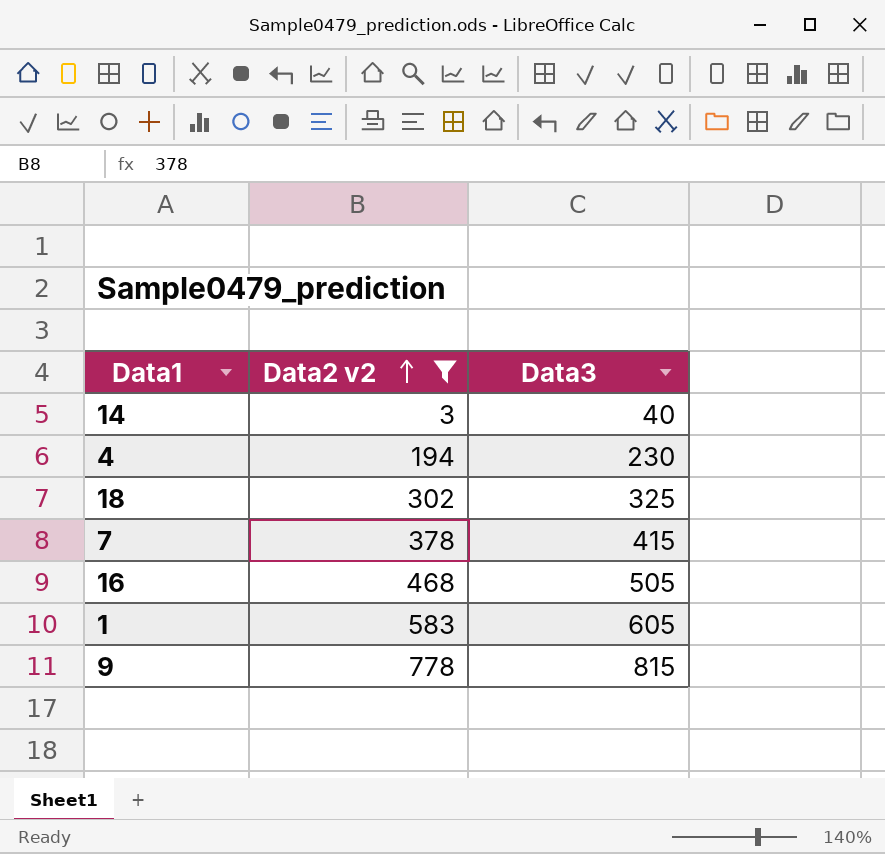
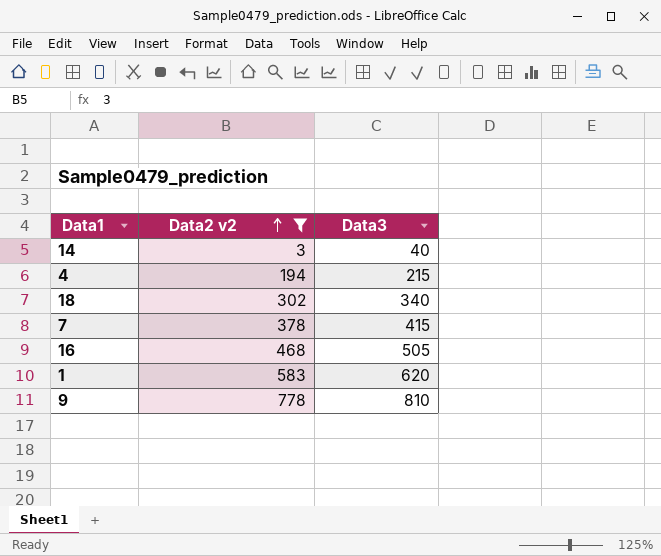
4 | Data3: 230 -> 215
18 | Data3: 325 -> 340
1 | Data3: 605 -> 620
9 | Data3: 815 -> 810

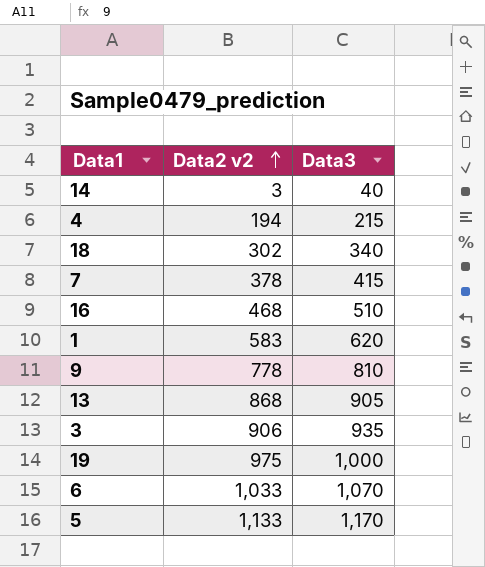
filter: Data2 v2 <= 778 -> none
16 | Data3: 505 -> 510

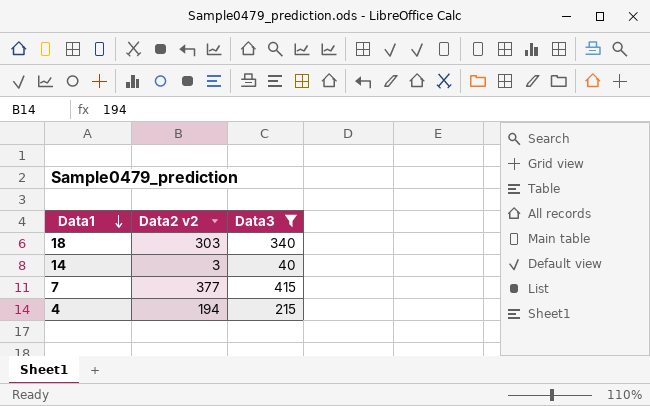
filter: none -> Data3 <= 415
row order: Data2 v2 ascending -> Data1 descending
18 | Data2 v2: 302 -> 303
7 | Data2 v2: 378 -> 377

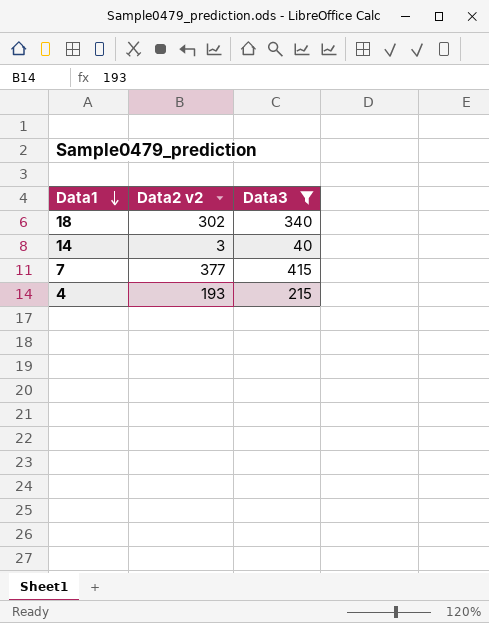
18 | Data2 v2: 303 -> 302
4 | Data2 v2: 194 -> 193

